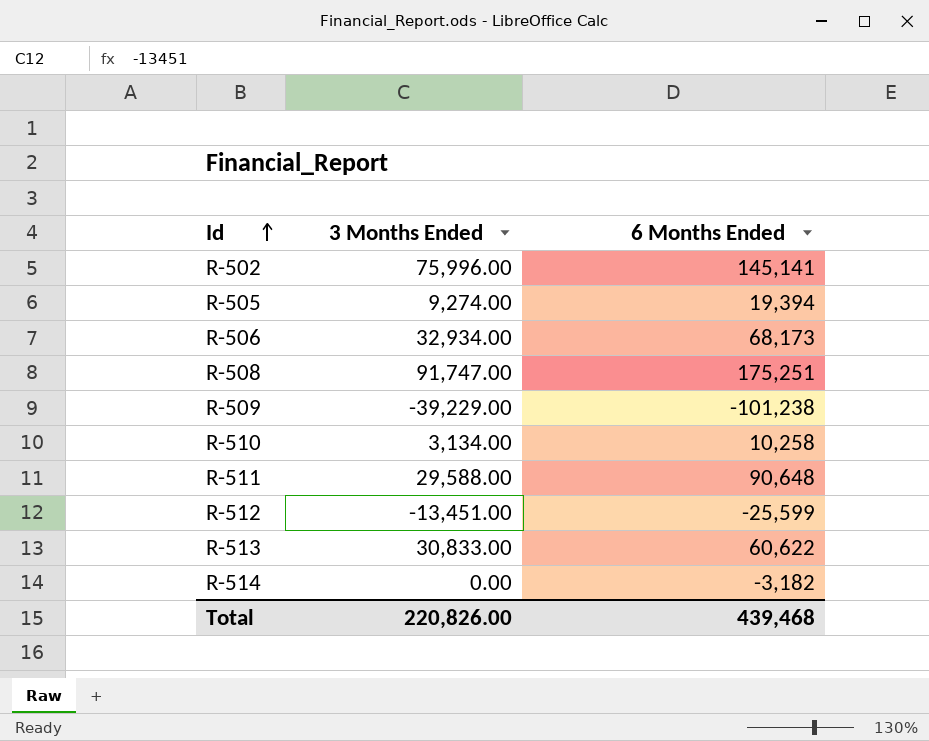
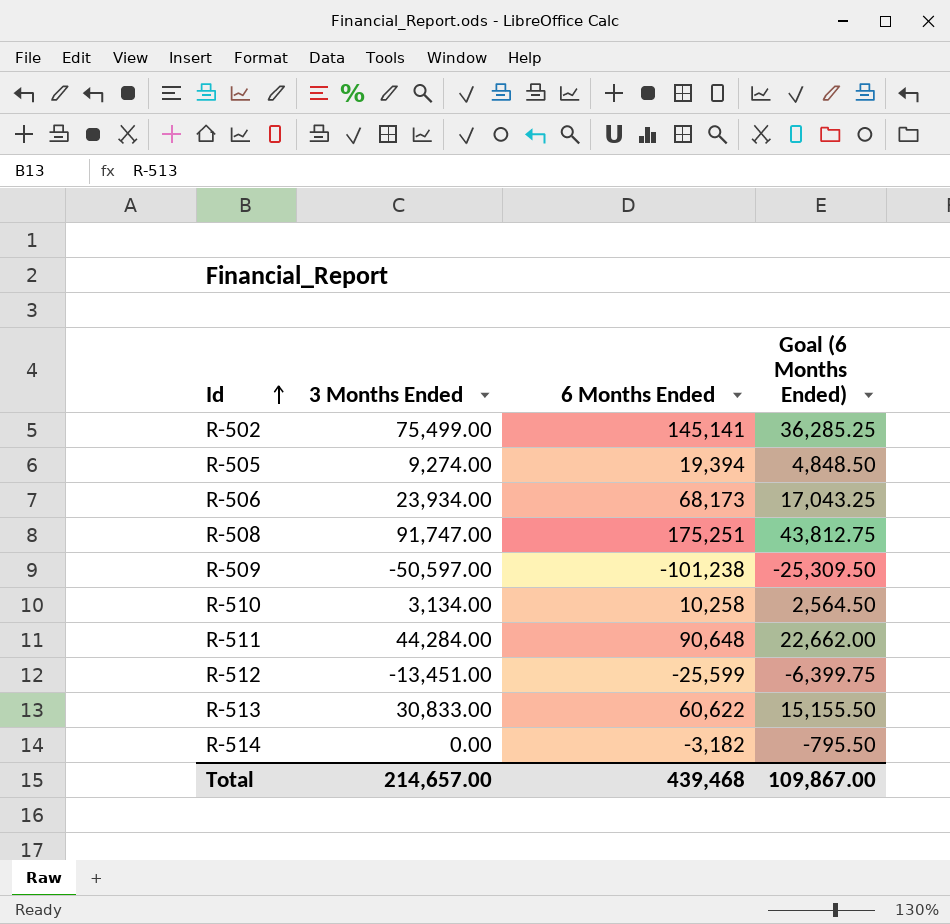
column Goal (6 Months Ended) | formula: none -> [6 Months Ended] * 0.25
R-502 | 3 Months Ended: 75,996.00 -> 75,499.00
R-506 | 3 Months Ended: 32,934.00 -> 23,934.00
R-509 | 3 Months Ended: -39,229.00 -> -50,597.00
R-511 | 3 Months Ended: 29,588.00 -> 44,284.00
Total | 3 Months Ended: 220,826.00 -> 214,657.00

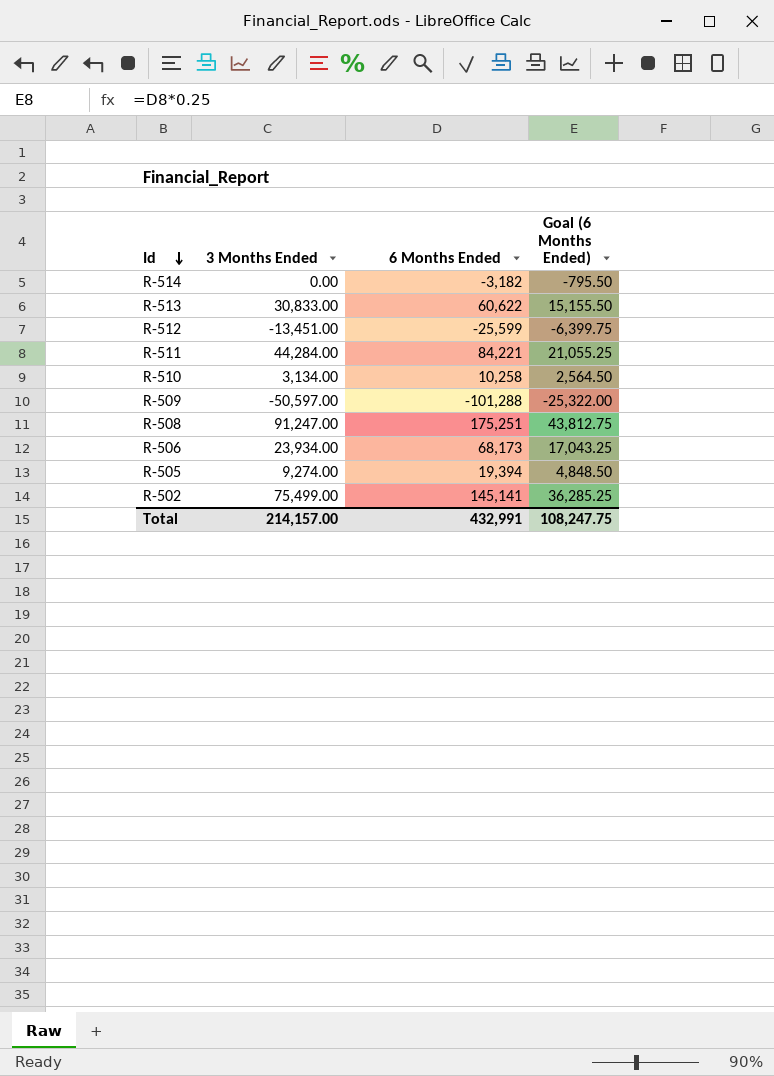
row order: Id ascending -> Id descending
R-511 | 6 Months Ended: 90,648 -> 84,221
R-511 | Goal (6 Months Ended): 22,662.00 -> 21,055.25
R-509 | 6 Months Ended: -101,238 -> -101,288
R-509 | Goal (6 Months Ended): -25,309.50 -> -25,322.00
R-508 | 3 Months Ended: 91,747.00 -> 91,247.00
Total | 3 Months Ended: 214,657.00 -> 214,157.00
Total | 6 Months Ended: 439,468 -> 432,991
Total | Goal (6 Months Ended): 109,867.00 -> 108,247.75

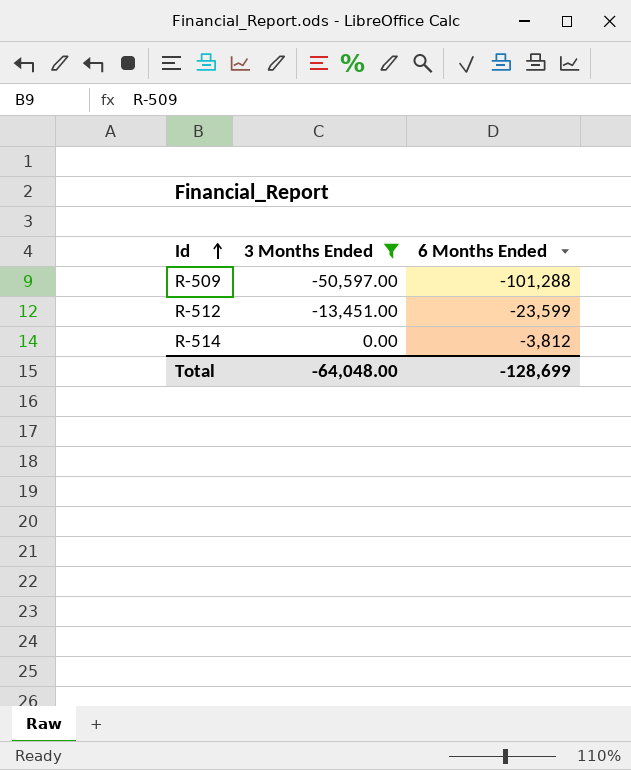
filter: none -> 3 Months Ended <= 0.00
row order: Id descending -> Id ascending
column Goal (6 Months Ended) | formula: [6 Months Ended] * 0.25 -> none
R-512 | 6 Months Ended: -25,599 -> -23,599
R-514 | 6 Months Ended: -3,182 -> -3,812
Total | 3 Months Ended: 214,157.00 -> -64,048.00
Total | 6 Months Ended: 432,991 -> -128,699

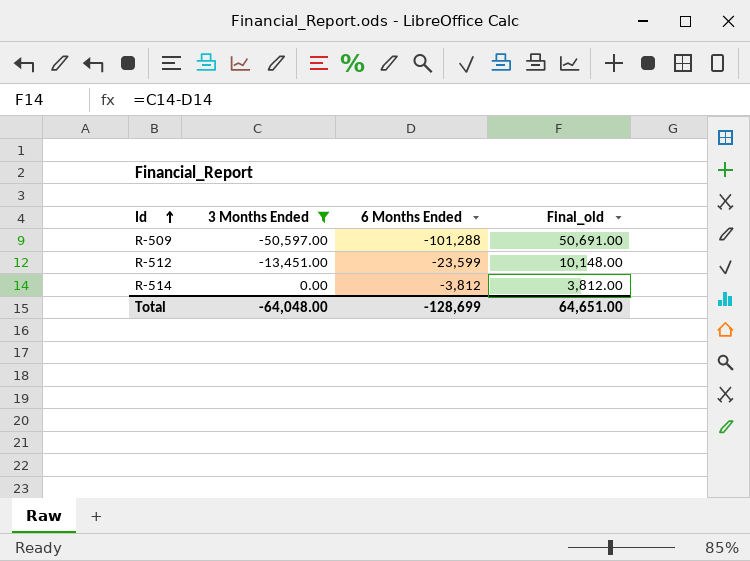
column Final_old | formula: none -> [3 Months Ended] - [6 Months Ended]

